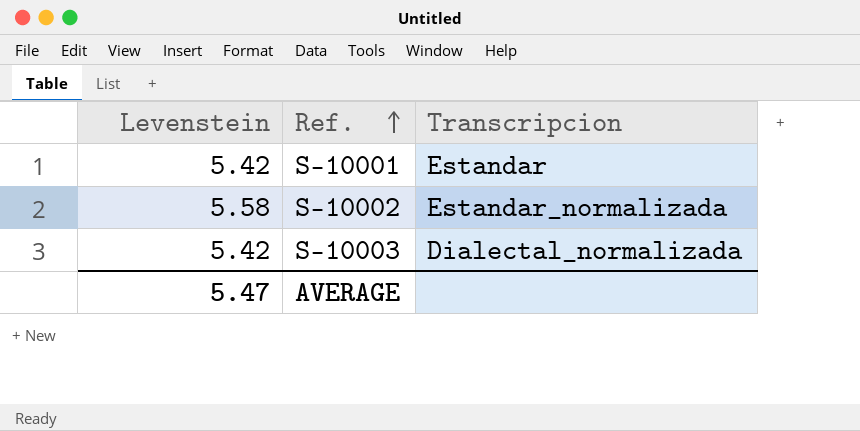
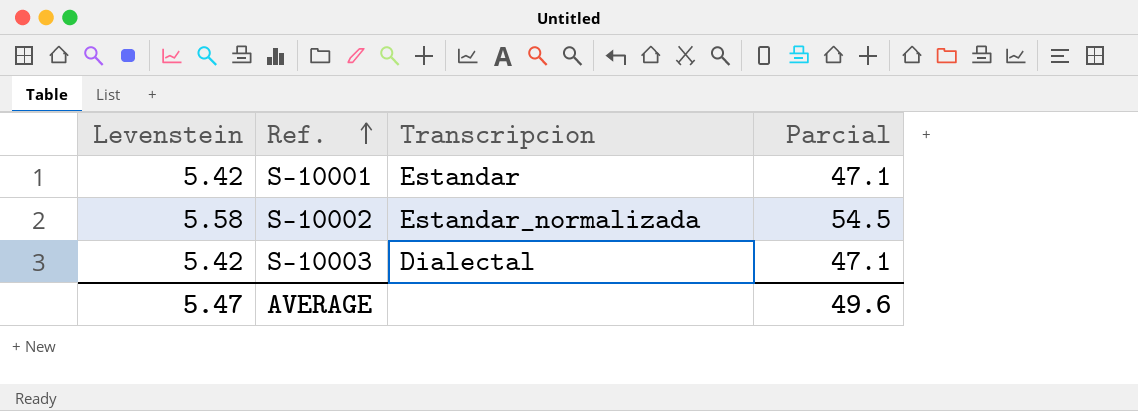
column Parcial | position: none -> 4
S-10003 | Transcripcion: Dialectal_normalizada -> Dialectal

